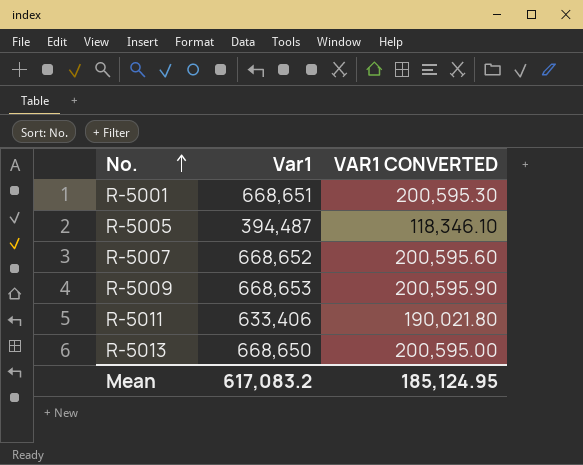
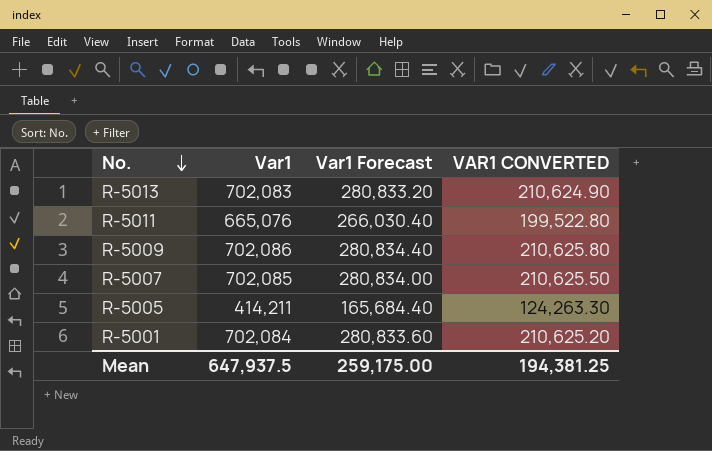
row order: No. ascending -> No. descending
column Var1 Forecast | formula: none -> [Var1] * 0.4
R-5013 | Var1: 668,650 -> 702,083
R-5013 | VAR1 CONVERTED: 200,595.00 -> 210,624.90
R-5011 | Var1: 633,406 -> 665,076
R-5011 | VAR1 CONVERTED: 190,021.80 -> 199,522.80
R-5009 | Var1: 668,653 -> 702,086
R-5009 | VAR1 CONVERTED: 200,595.90 -> 210,625.80
R-5007 | Var1: 668,652 -> 702,085
R-5007 | VAR1 CONVERTED: 200,595.60 -> 210,625.50
R-5005 | Var1: 394,487 -> 414,211
R-5005 | VAR1 CONVERTED: 118,346.10 -> 124,263.30
R-5001 | Var1: 668,651 -> 702,084
R-5001 | VAR1 CONVERTED: 200,595.30 -> 210,625.20
Mean | Var1: 617,083.2 -> 647,937.5
Mean | VAR1 CONVERTED: 185,124.95 -> 194,381.25

